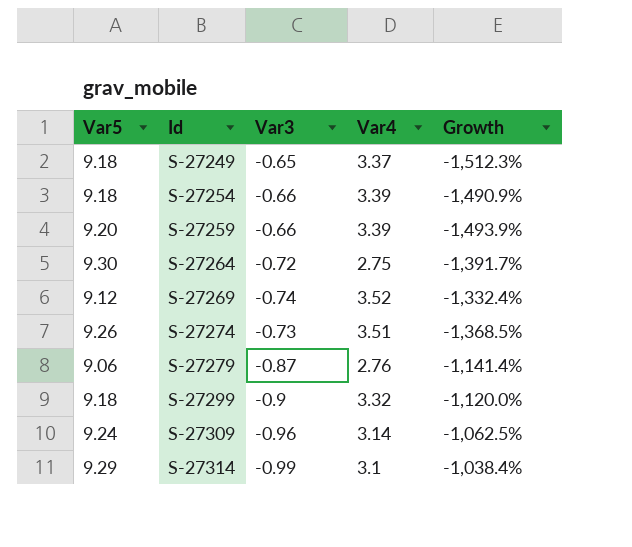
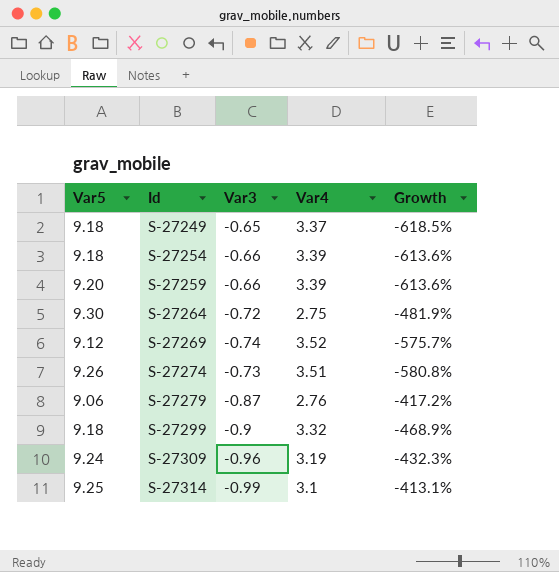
column Growth | formula: ([Var5] - [Var3]) / [Var3] -> ([Var4] - [Var3]) / [Var3]
S-27309 | Var4: 3.14 -> 3.19
S-27314 | Var5: 9.29 -> 9.25

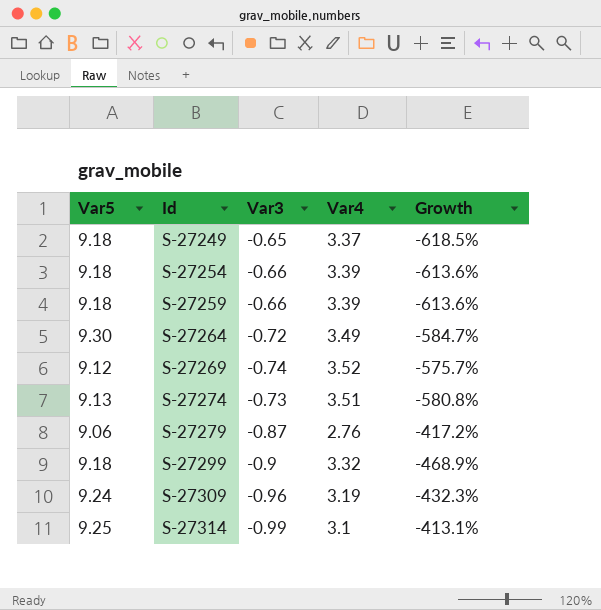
S-27259 | Var5: 9.20 -> 9.18
S-27264 | Var4: 2.75 -> 3.49
S-27264 | Growth: -481.9% -> -584.7%
S-27274 | Var5: 9.26 -> 9.13

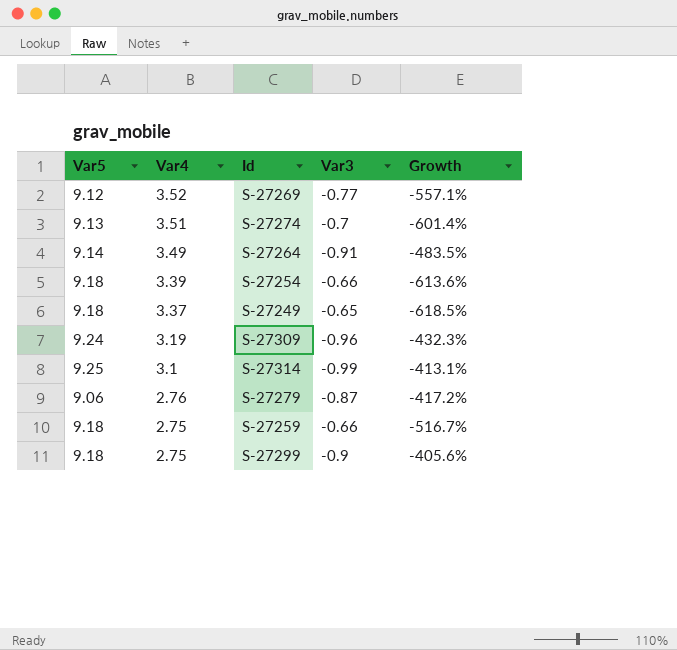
row order: Id ascending -> Var4 descending
column Var4 | position: 4 -> 2
S-27269 | Var3: -0.74 -> -0.77
S-27269 | Growth: -575.7% -> -557.1%
S-27274 | Var3: -0.73 -> -0.7
S-27274 | Growth: -580.8% -> -601.4%
S-27264 | Var5: 9.30 -> 9.14
S-27264 | Var3: -0.72 -> -0.91
S-27264 | Growth: -584.7% -> -483.5%
S-27259 | Var4: 3.39 -> 2.75
S-27259 | Growth: -613.6% -> -516.7%
S-27299 | Var4: 3.32 -> 2.75
S-27299 | Growth: -468.9% -> -405.6%

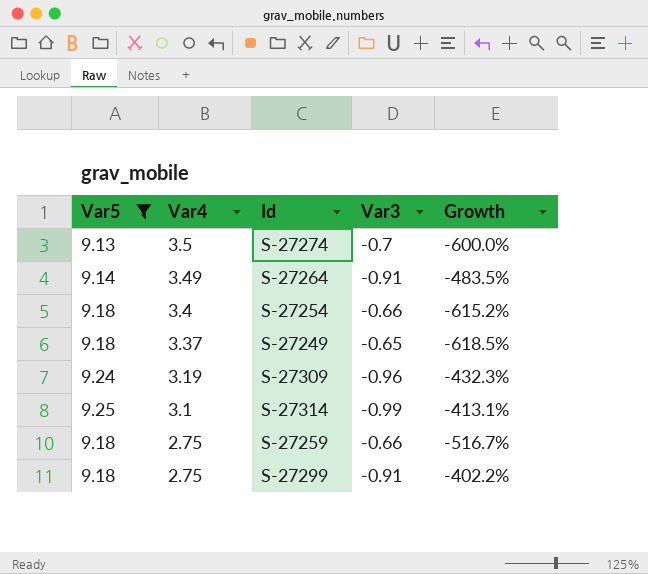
filter: none -> Var5 >= 9.13
S-27274 | Var4: 3.51 -> 3.5
S-27274 | Growth: -601.4% -> -600.0%
S-27254 | Var4: 3.39 -> 3.4
S-27254 | Growth: -613.6% -> -615.2%
S-27299 | Var3: -0.9 -> -0.91
S-27299 | Growth: -405.6% -> -402.2%

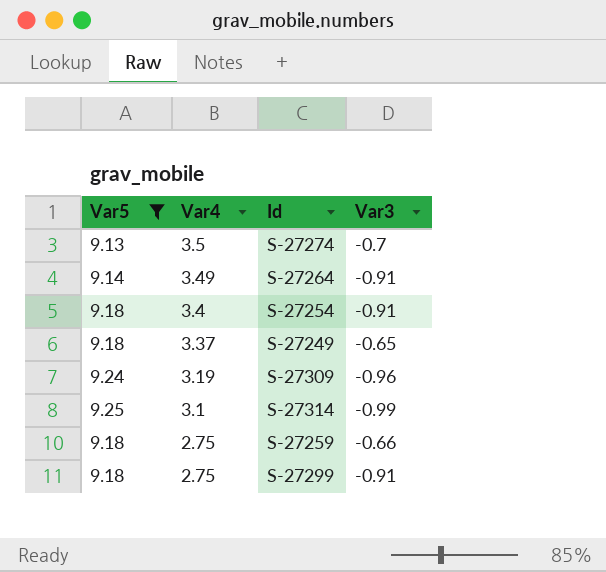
column Growth | formula: ([Var4] - [Var3]) / [Var3] -> none
S-27254 | Var3: -0.66 -> -0.91

